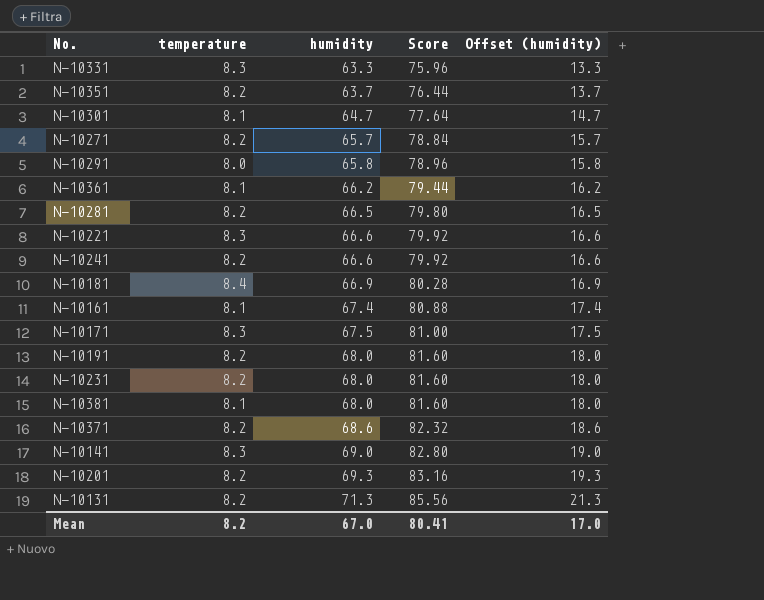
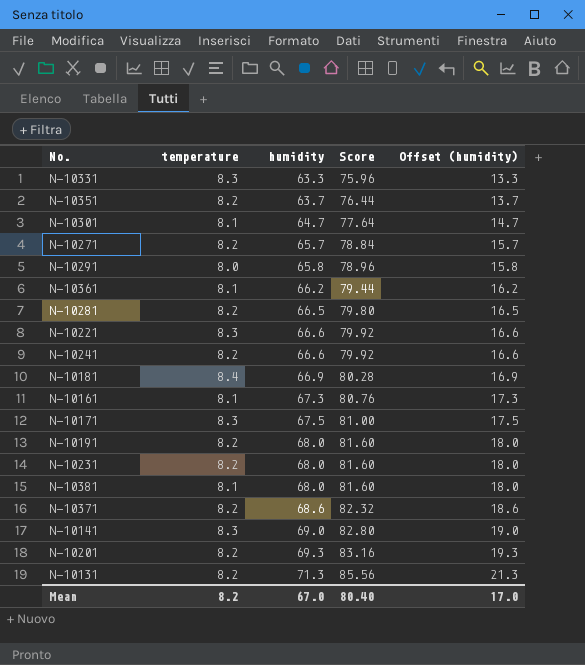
N-10161 | humidity: 67.4 -> 67.3
N-10161 | Score: 80.88 -> 80.76
N-10161 | Offset (humidity): 17.4 -> 17.3
Mean | Score: 80.41 -> 80.40

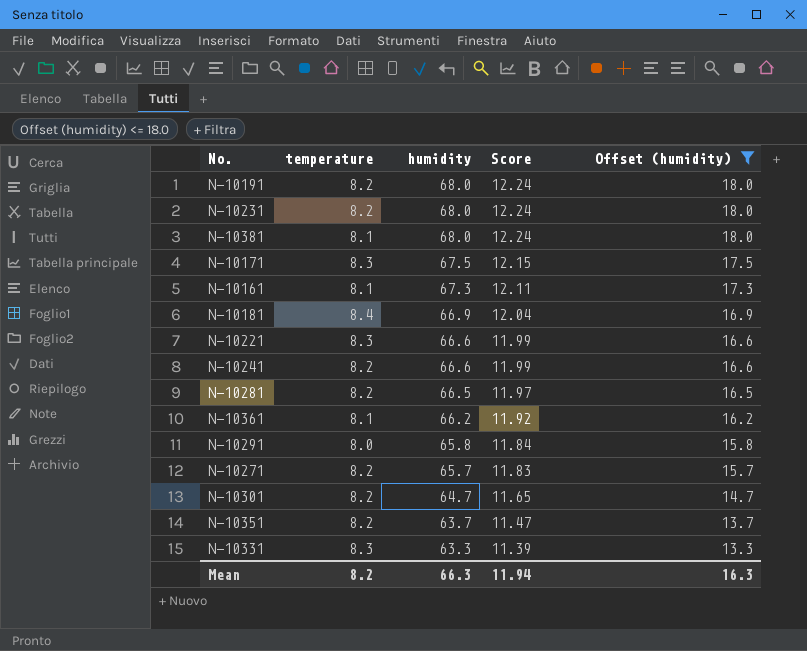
filter: none -> Offset (humidity) <= 18.0
row order: humidity ascending -> humidity descending
column Score | formula: [humidity] * 1.2 -> [humidity] * 0.18
N-10301 | temperature: 8.1 -> 8.2
Mean | humidity: 67.0 -> 66.3
Mean | Score: 80.40 -> 11.94
Mean | Offset (humidity): 17.0 -> 16.3

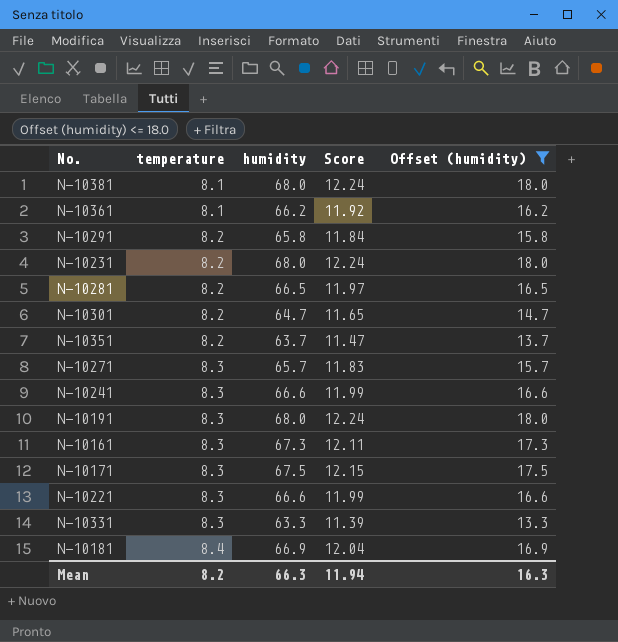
row order: humidity descending -> temperature ascending
N-10291 | temperature: 8.0 -> 8.2
N-10271 | temperature: 8.2 -> 8.3
N-10241 | temperature: 8.2 -> 8.3
N-10191 | temperature: 8.2 -> 8.3
N-10161 | temperature: 8.1 -> 8.3

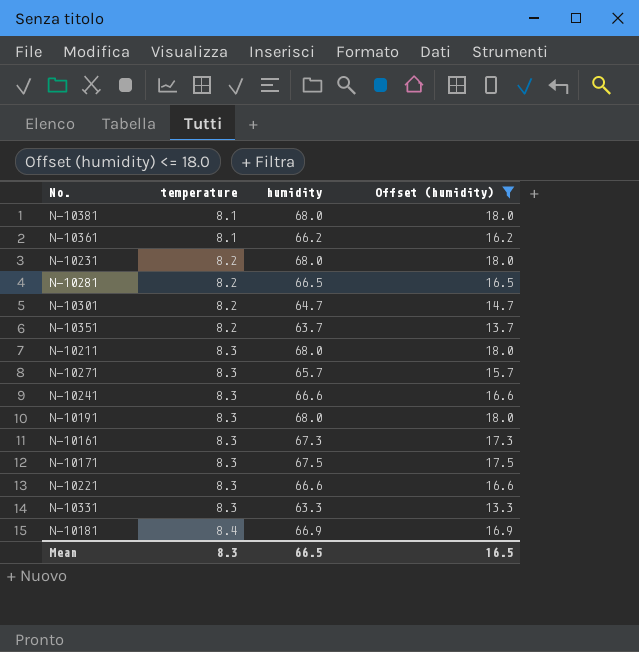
column Score | formula: [humidity] * 0.18 -> none
row N-10291: 8.2 | 65.8 | 11.84 | 15.8 -> none
row N-10211: none -> 8.3 | 68.0 | 18.0
Mean | temperature: 8.2 -> 8.3
Mean | humidity: 66.3 -> 66.5
Mean | Offset (humidity): 16.3 -> 16.5

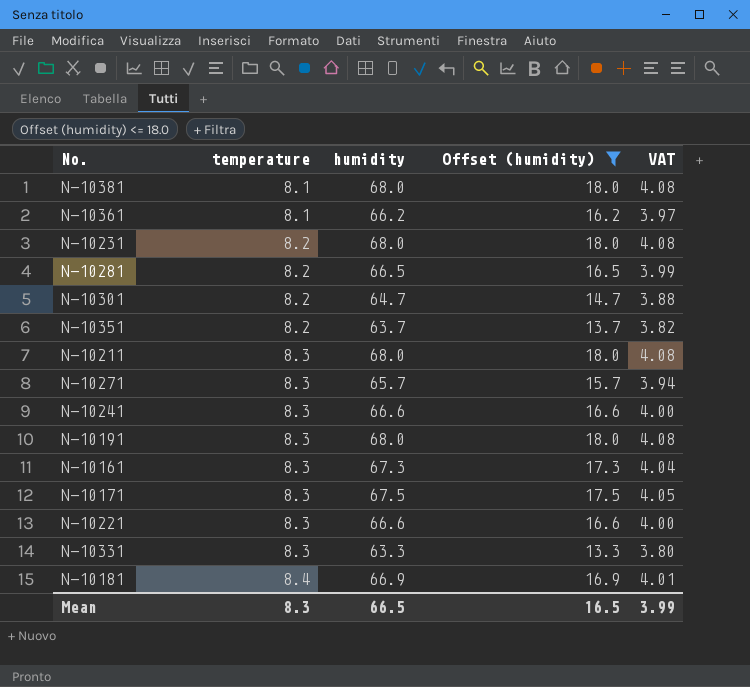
column VAT | formula: none -> [humidity] * 0.06

